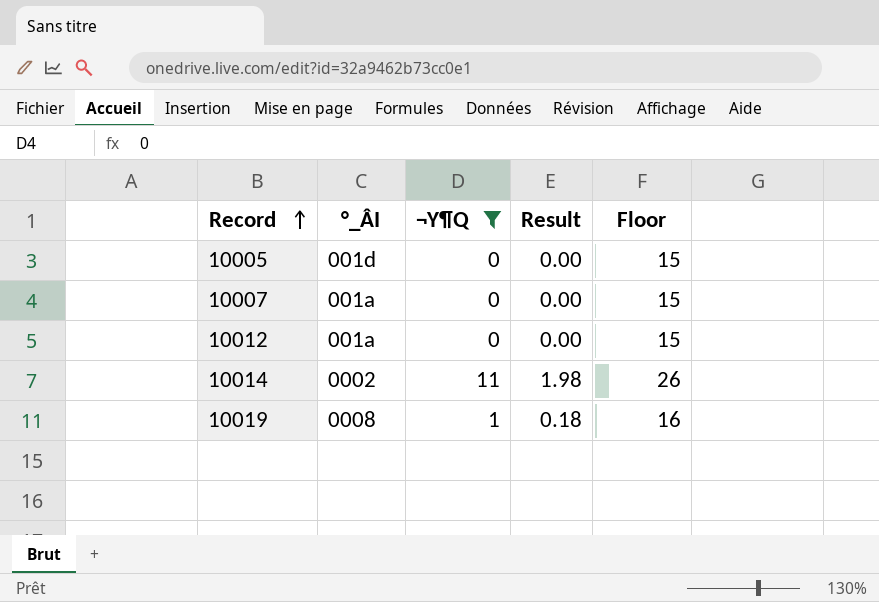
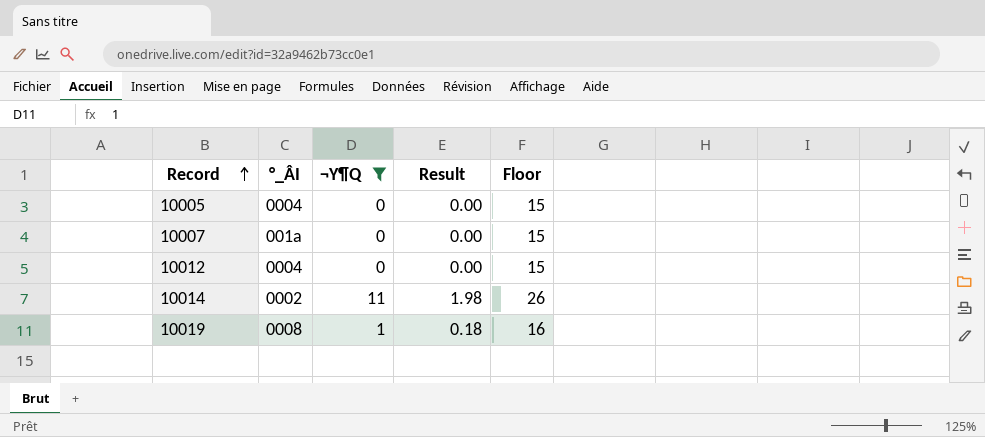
10005 | °_ÂI: 001d -> 0004
10012 | °_ÂI: 001a -> 0004

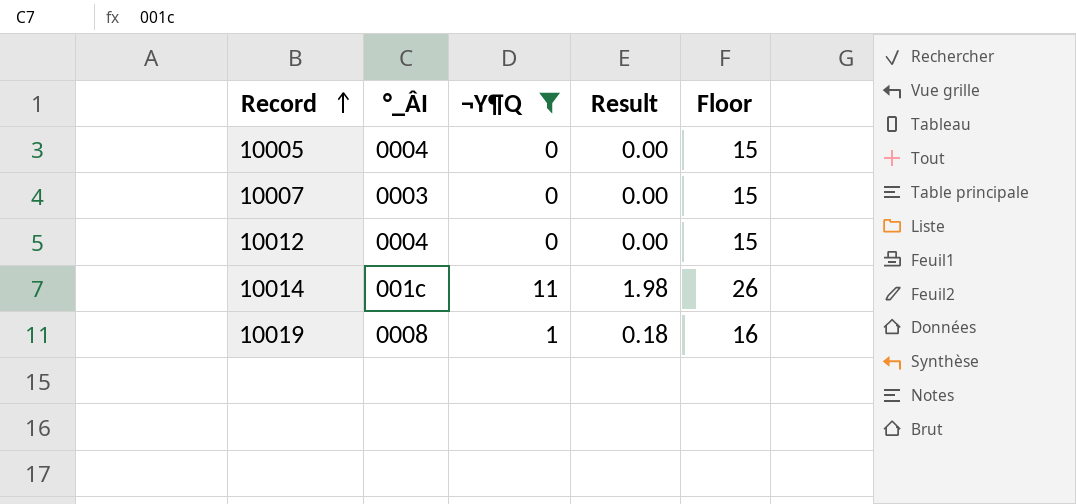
10007 | °_ÂI: 001a -> 0003
10014 | °_ÂI: 0002 -> 001c

